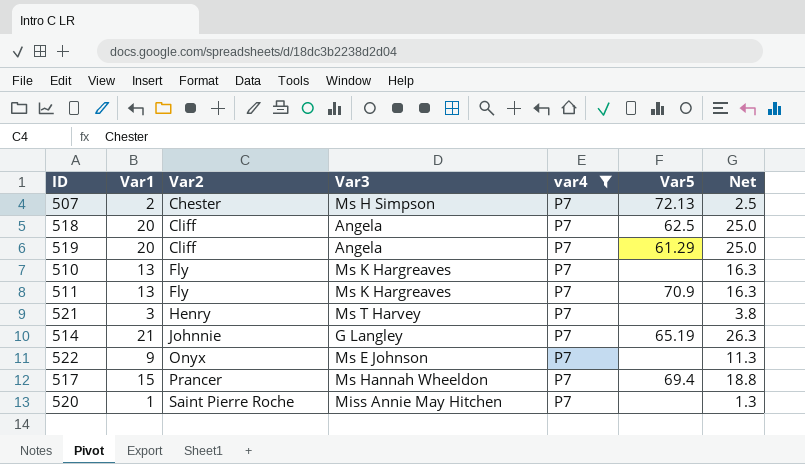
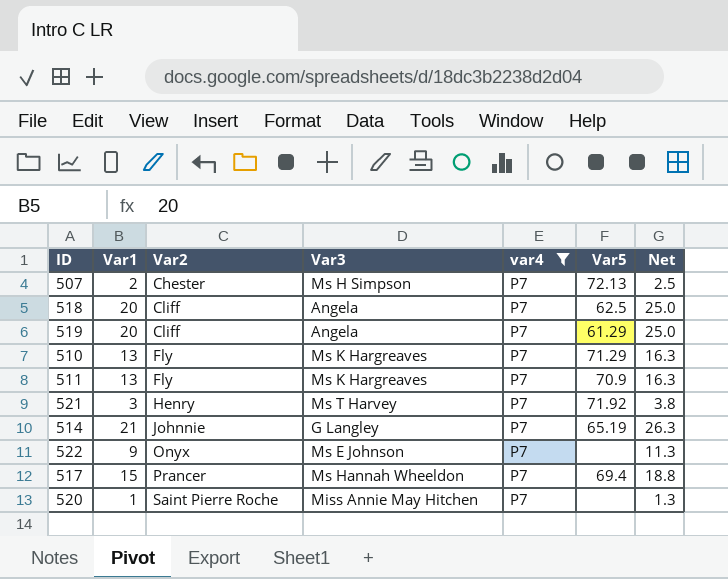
510 | Var5: none -> 71.29
521 | Var5: none -> 71.92

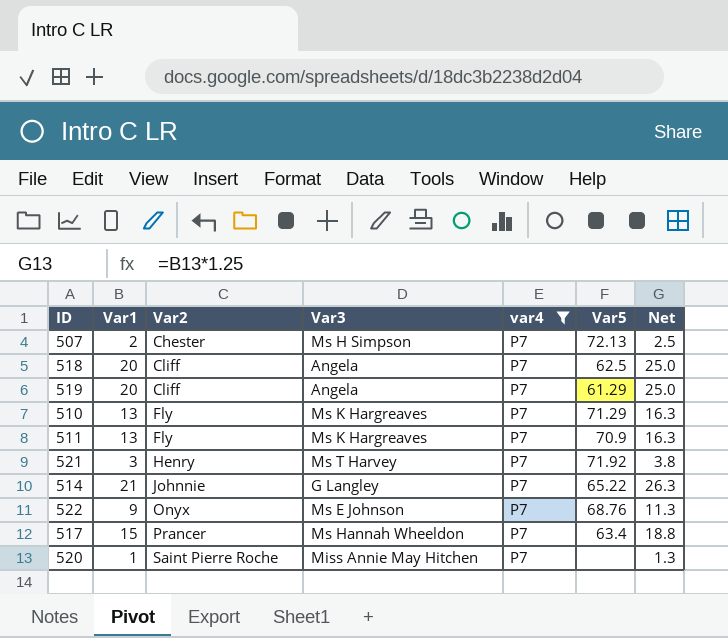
514 | Var5: 65.19 -> 65.22
522 | Var5: none -> 68.76
517 | Var5: 69.4 -> 63.4

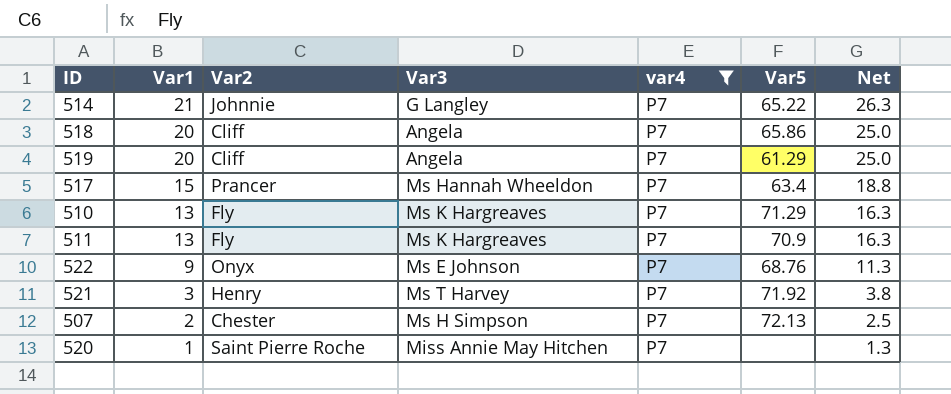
row order: Var2 ascending -> Var1 descending
518 | Var5: 62.5 -> 65.86

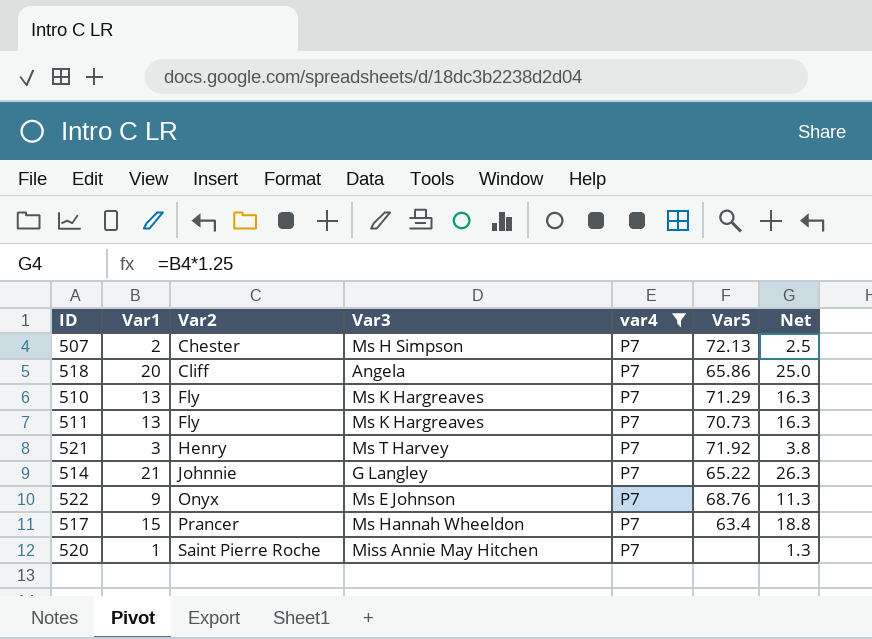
row order: Var1 descending -> Var2 ascending
row 519: 20 | Cliff | Angela | P7 | 61.29 | 25.0 -> none
511 | Var5: 70.9 -> 70.73

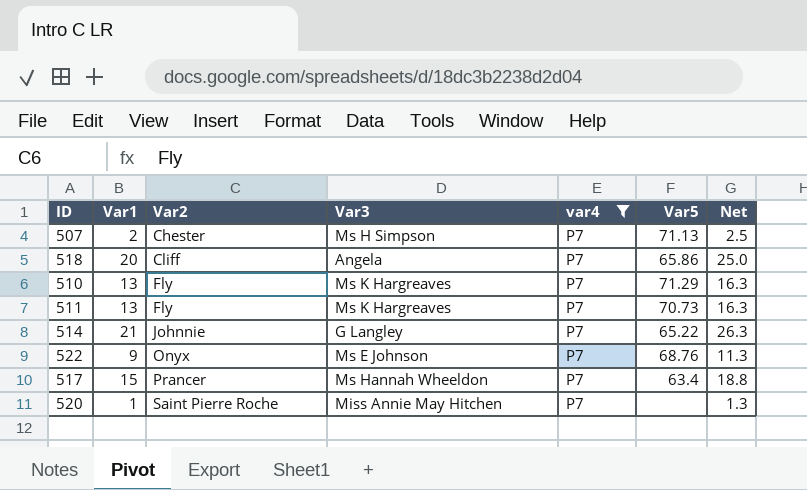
row 521: 3 | Henry | Ms T Harvey | P7 | 71.92 | 3.8 -> none
507 | Var5: 72.13 -> 71.13

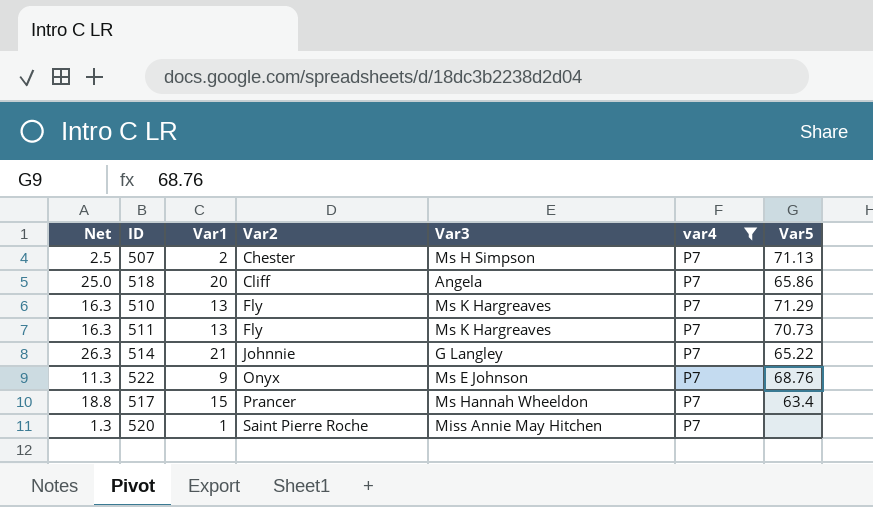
column Net | position: 7 -> 1

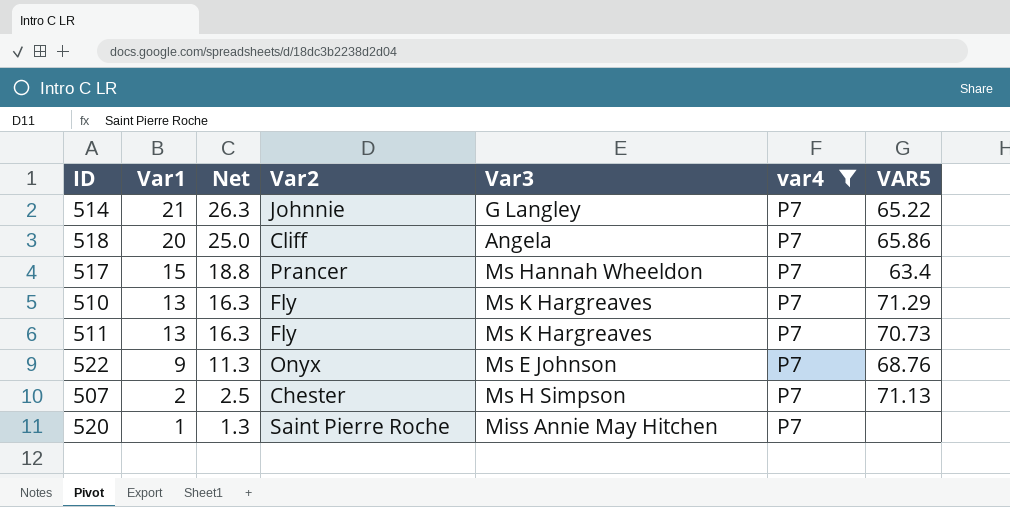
row order: Var2 ascending -> Var1 descending
column Net | position: 1 -> 3
column name: Var5 -> VAR5

